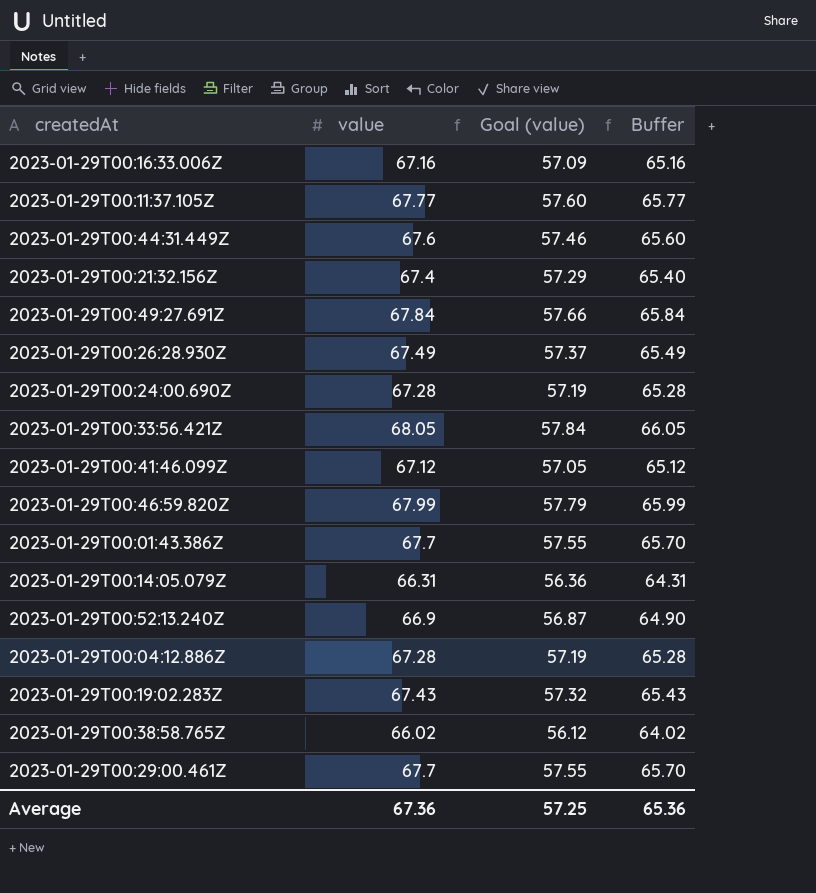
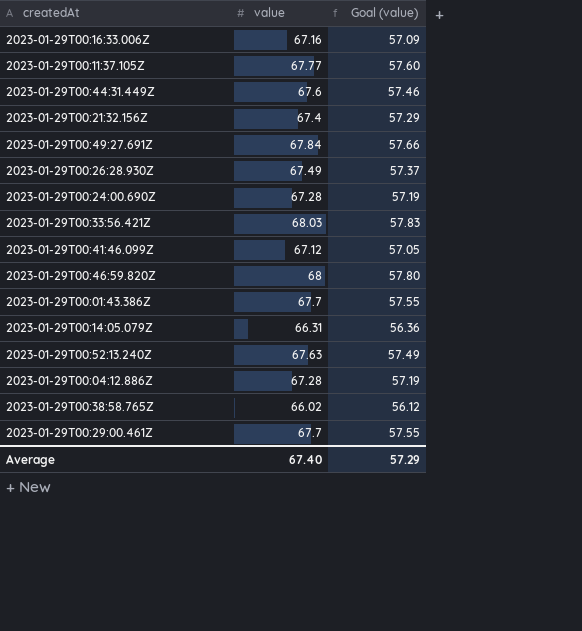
column Buffer | formula: [value] - 2 -> none
row 2023-01-29T00:19:02.283Z: 67.43 | 57.32 | 65.43 -> none
2023-01-29T00:33:56.421Z | value: 68.05 -> 68.03
2023-01-29T00:33:56.421Z | Goal (value): 57.84 -> 57.83
2023-01-29T00:46:59.820Z | value: 67.99 -> 68
2023-01-29T00:46:59.820Z | Goal (value): 57.79 -> 57.80
2023-01-29T00:52:13.240Z | value: 66.9 -> 67.63
2023-01-29T00:52:13.240Z | Goal (value): 56.87 -> 57.49
Average | value: 67.36 -> 67.40
Average | Goal (value): 57.25 -> 57.29

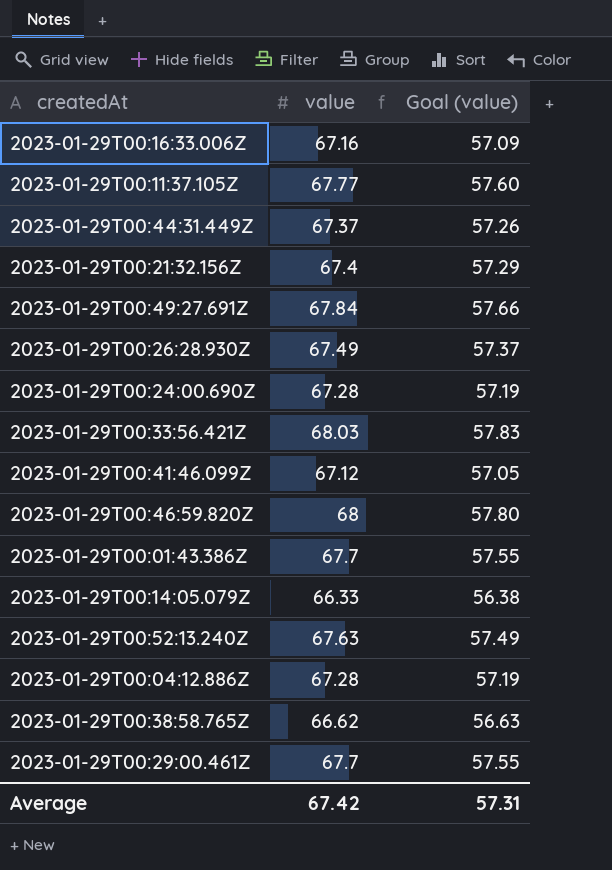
2023-01-29T00:44:31.449Z | value: 67.6 -> 67.37
2023-01-29T00:44:31.449Z | Goal (value): 57.46 -> 57.26
2023-01-29T00:14:05.079Z | value: 66.31 -> 66.33
2023-01-29T00:14:05.079Z | Goal (value): 56.36 -> 56.38
2023-01-29T00:38:58.765Z | value: 66.02 -> 66.62
2023-01-29T00:38:58.765Z | Goal (value): 56.12 -> 56.63
Average | value: 67.40 -> 67.42
Average | Goal (value): 57.29 -> 57.31

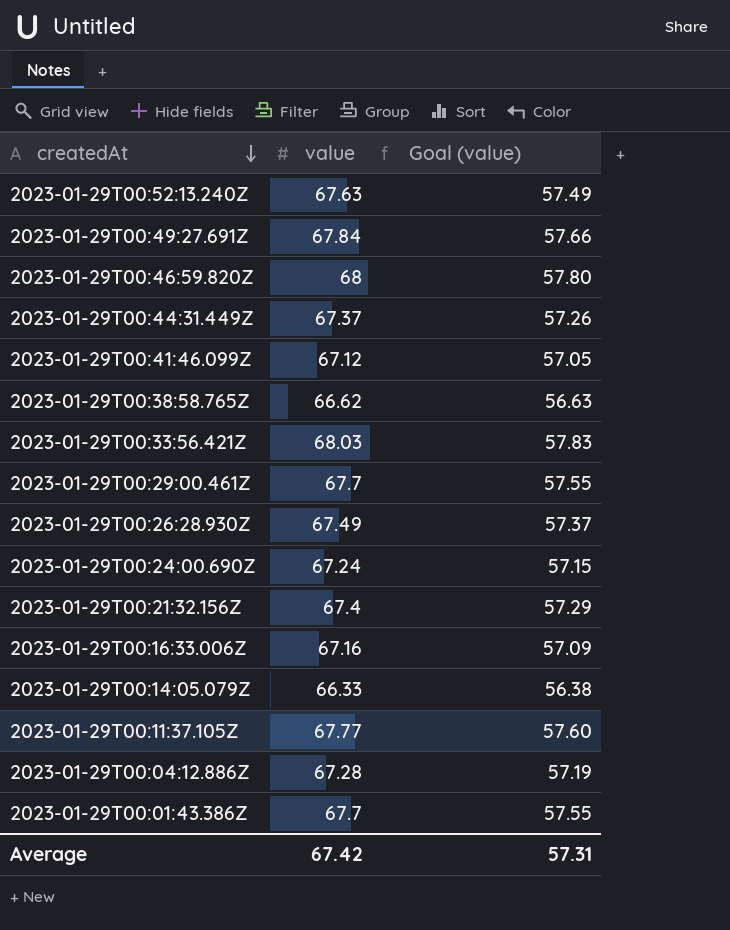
row order: none -> createdAt descending
2023-01-29T00:24:00.690Z | value: 67.28 -> 67.24
2023-01-29T00:24:00.690Z | Goal (value): 57.19 -> 57.15

